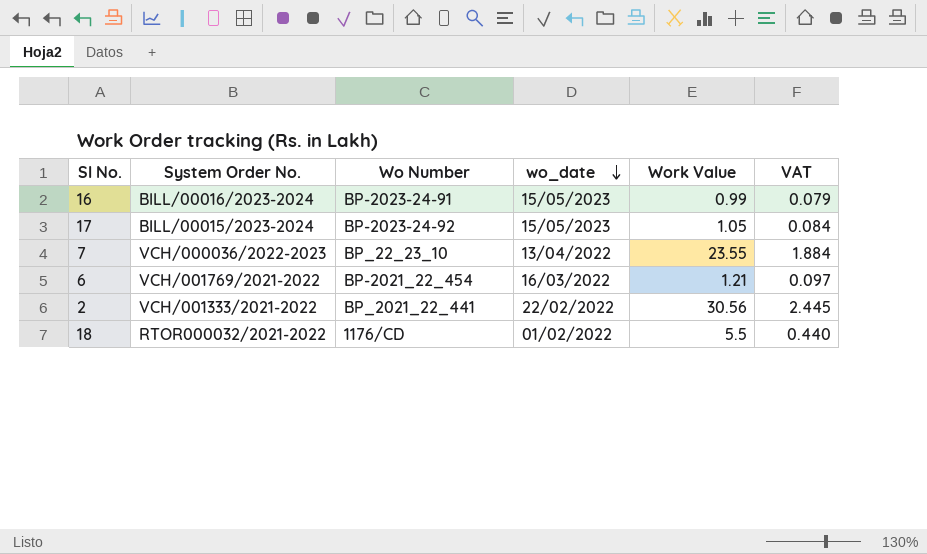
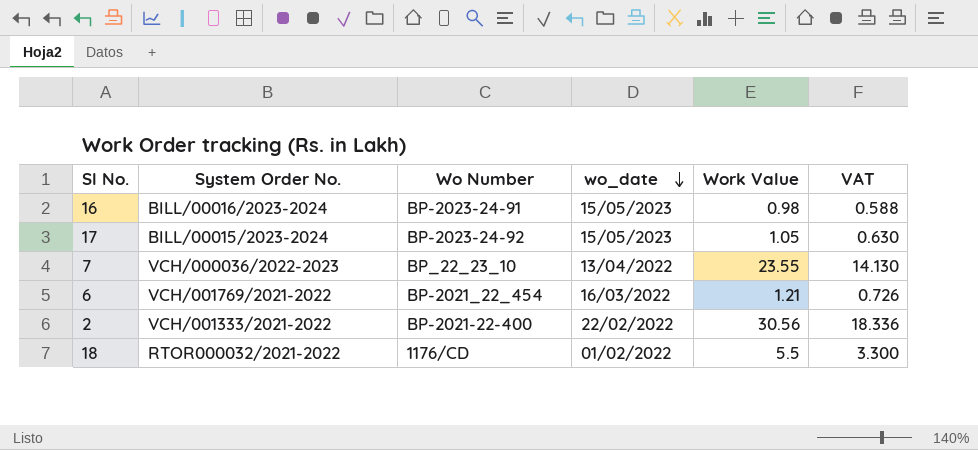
column VAT | formula: [Work Value] * 0.08 -> [Work Value] * 0.6
16 | Work Value: 0.99 -> 0.98
2 | Wo Number: BP_2021_22_441 -> BP-2021-22-400

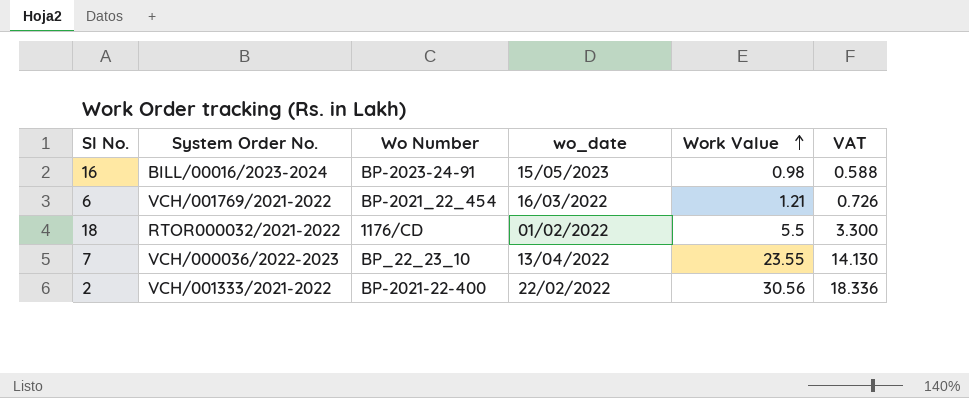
row order: wo_date descending -> Work Value ascending
row 17: BILL/00015/2023-2024 | BP-2023-24-92 | 15/05/2023 | 1.05 | 0.630 -> none

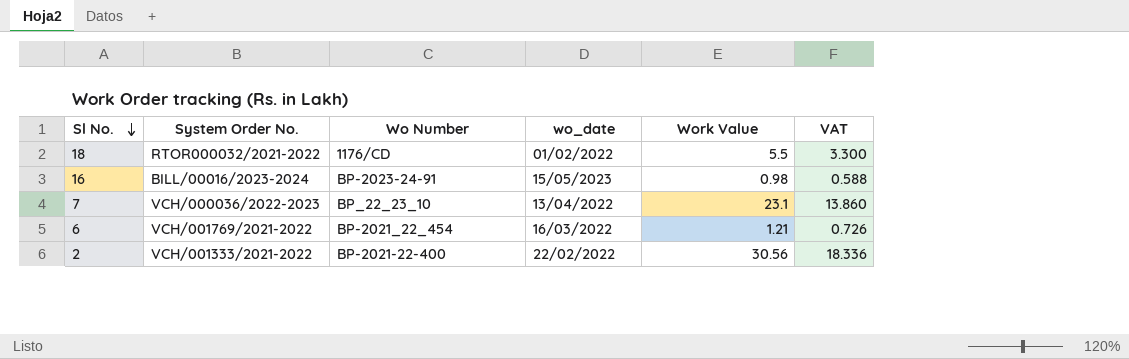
row order: Work Value ascending -> Sl No. descending
7 | Work Value: 23.55 -> 23.1
7 | VAT: 14.130 -> 13.860

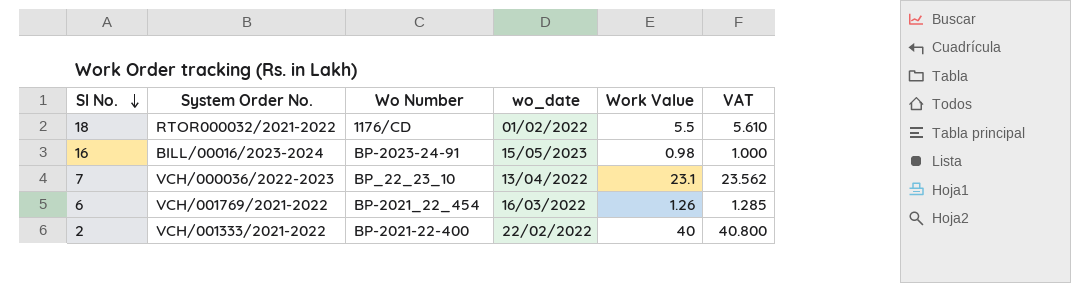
column VAT | formula: [Work Value] * 0.6 -> [Work Value] * 1.02
6 | Work Value: 1.21 -> 1.26
2 | Work Value: 30.56 -> 40

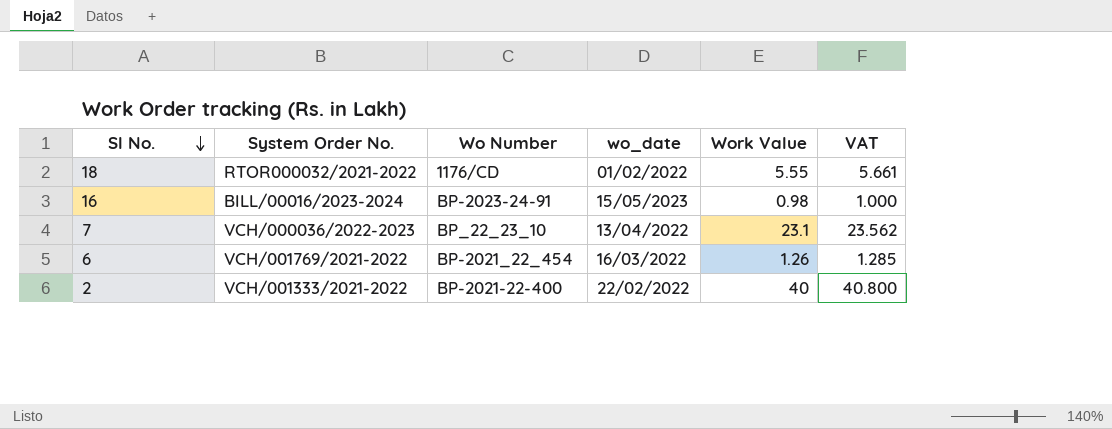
18 | Work Value: 5.5 -> 5.55
18 | VAT: 5.610 -> 5.661

